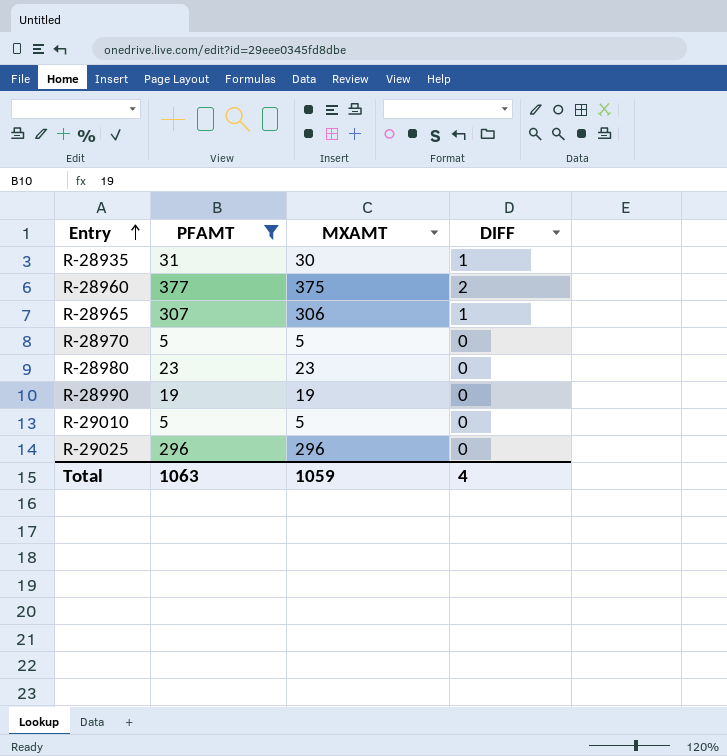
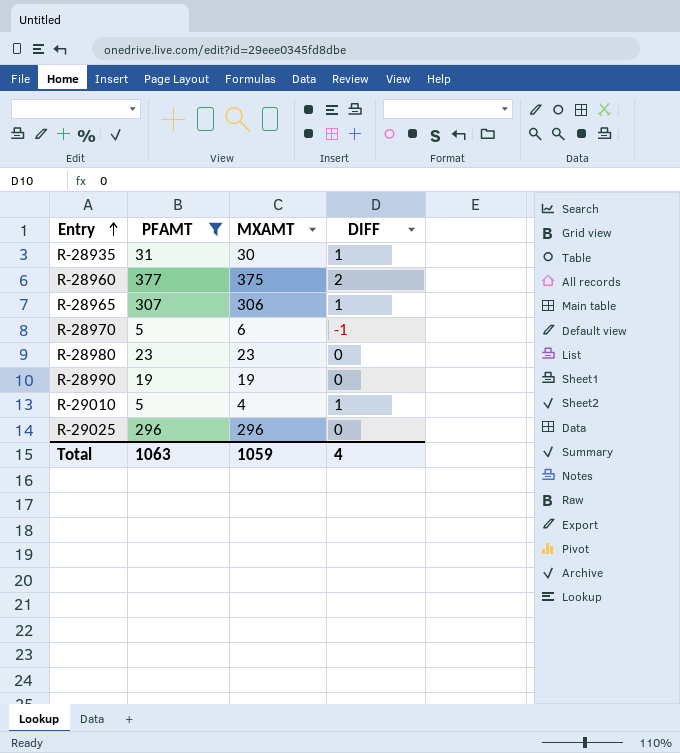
R-28970 | MXAMT: 5 -> 6
R-28970 | DIFF: 0 -> -1
R-29010 | MXAMT: 5 -> 4
R-29010 | DIFF: 0 -> 1

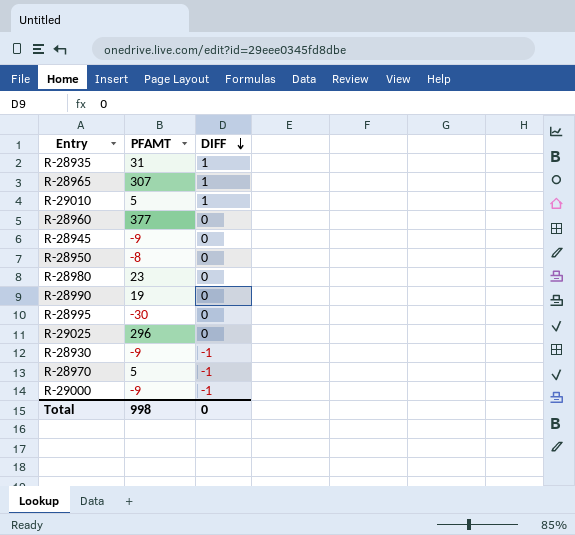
filter: PFAMT >= 5 -> none
row order: Entry ascending -> DIFF descending
column MXAMT | formula: [PFAMT] - [DIFF] -> none
R-28960 | DIFF: 2 -> 0
Total | PFAMT: 1063 -> 998
Total | DIFF: 4 -> 0

